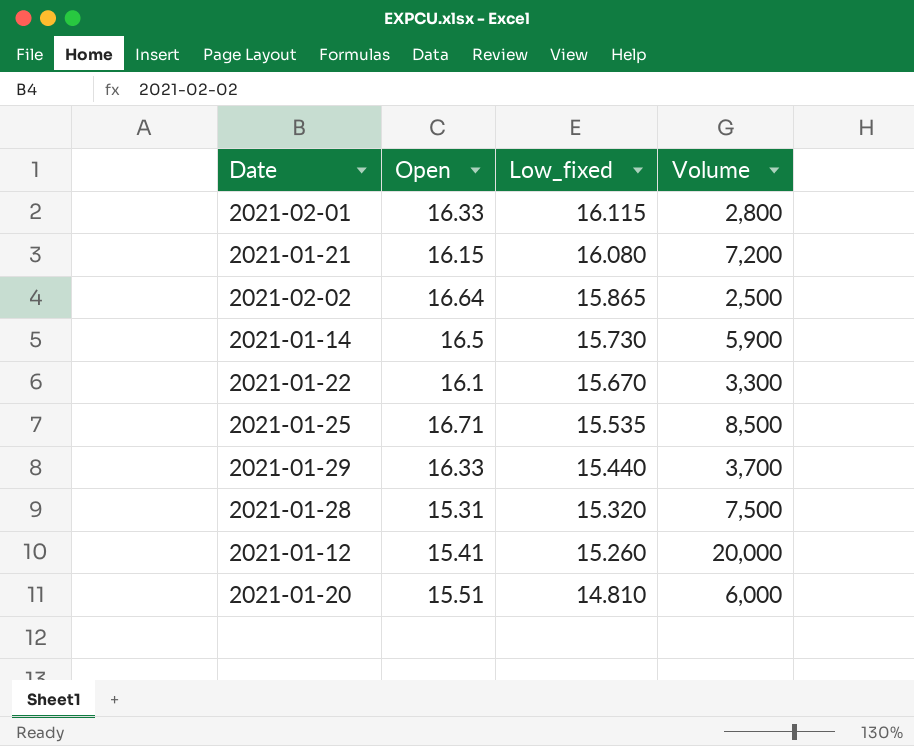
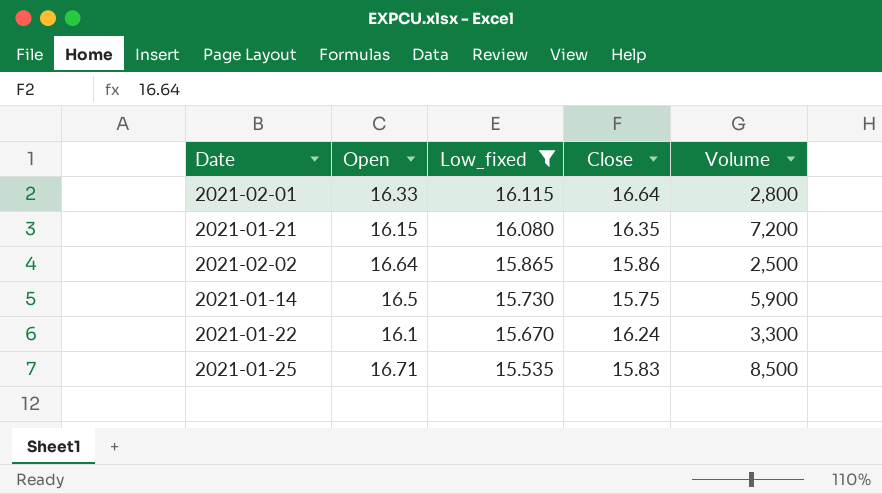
filter: none -> Low_fixed >= 15.535
column Close | position: none -> 4

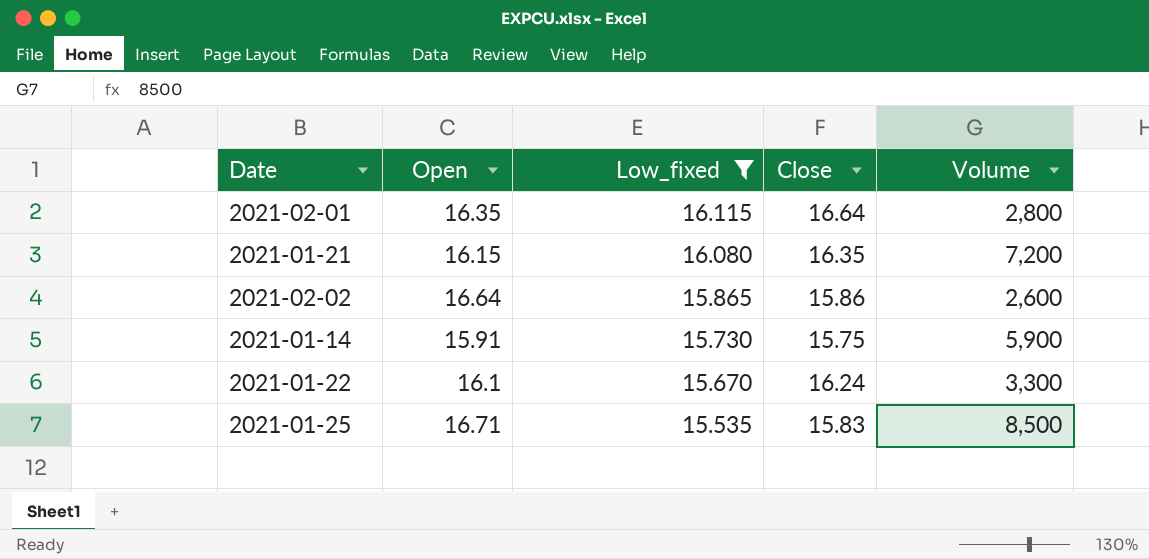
2021-02-01 | Open: 16.33 -> 16.35
2021-02-02 | Volume: 2,500 -> 2,600
2021-01-14 | Open: 16.5 -> 15.91

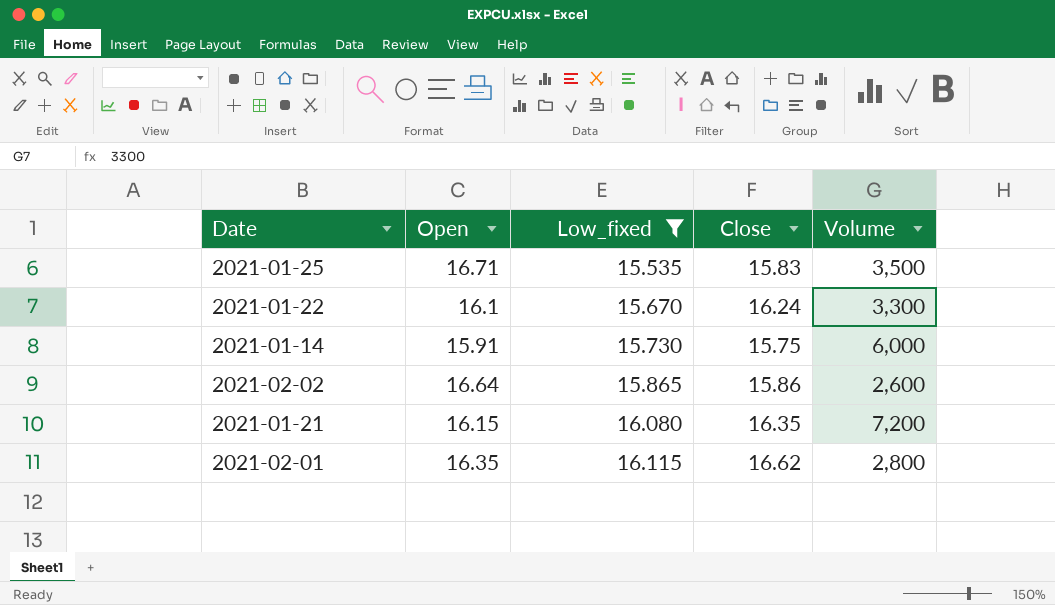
row order: Low_fixed descending -> Low_fixed ascending
2021-01-25 | Volume: 8,500 -> 3,500
2021-01-14 | Volume: 5,900 -> 6,000
2021-02-01 | Close: 16.64 -> 16.62

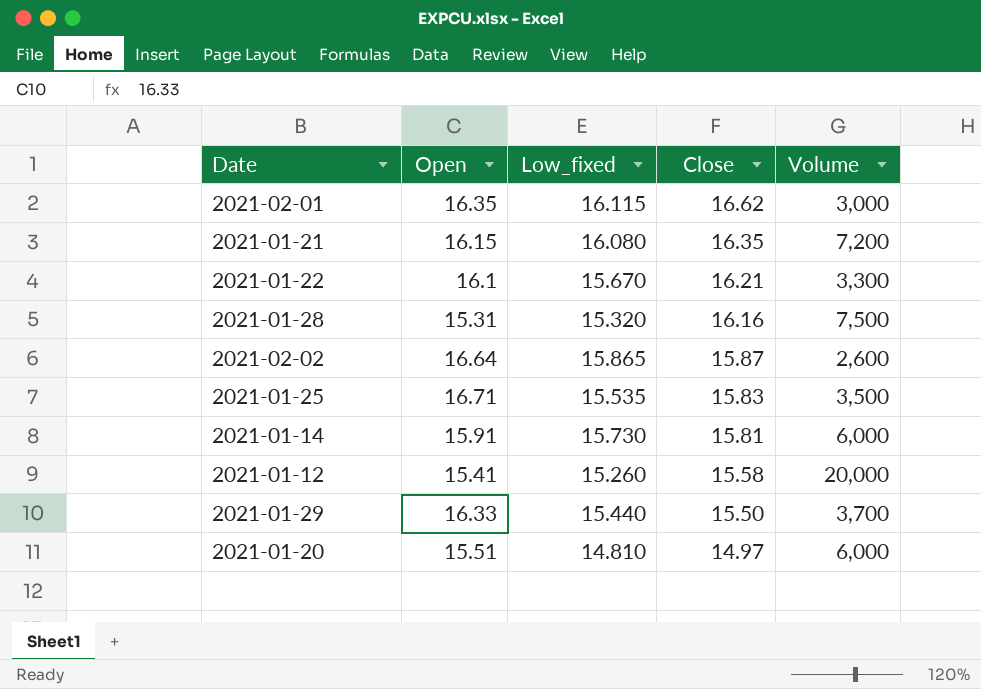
filter: Low_fixed >= 15.535 -> none
row order: Low_fixed ascending -> Close descending
2021-02-01 | Volume: 2,800 -> 3,000
2021-01-22 | Close: 16.24 -> 16.21
2021-02-02 | Close: 15.86 -> 15.87
2021-01-14 | Close: 15.75 -> 15.81

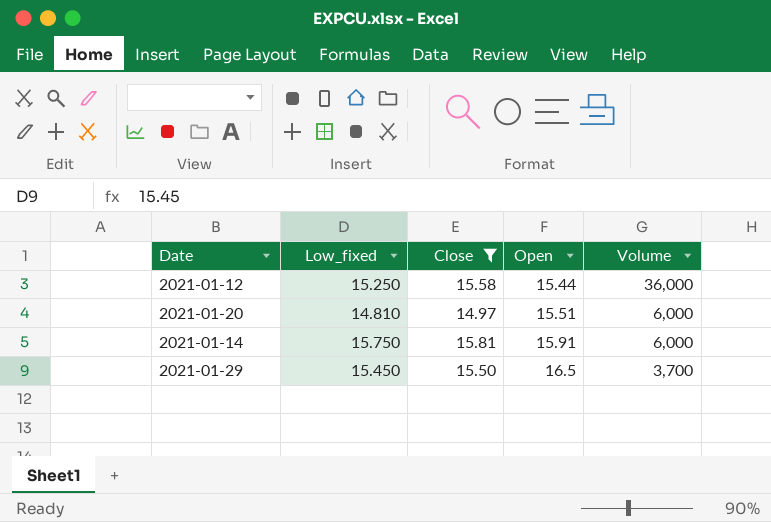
filter: none -> Close <= 15.81
row order: Close descending -> Open ascending
column Open | position: 2 -> 4
2021-01-12 | Low_fixed: 15.260 -> 15.250
2021-01-12 | Open: 15.41 -> 15.44
2021-01-12 | Volume: 20,000 -> 36,000
2021-01-14 | Low_fixed: 15.730 -> 15.750
2021-01-29 | Low_fixed: 15.440 -> 15.450
2021-01-29 | Open: 16.33 -> 16.5

